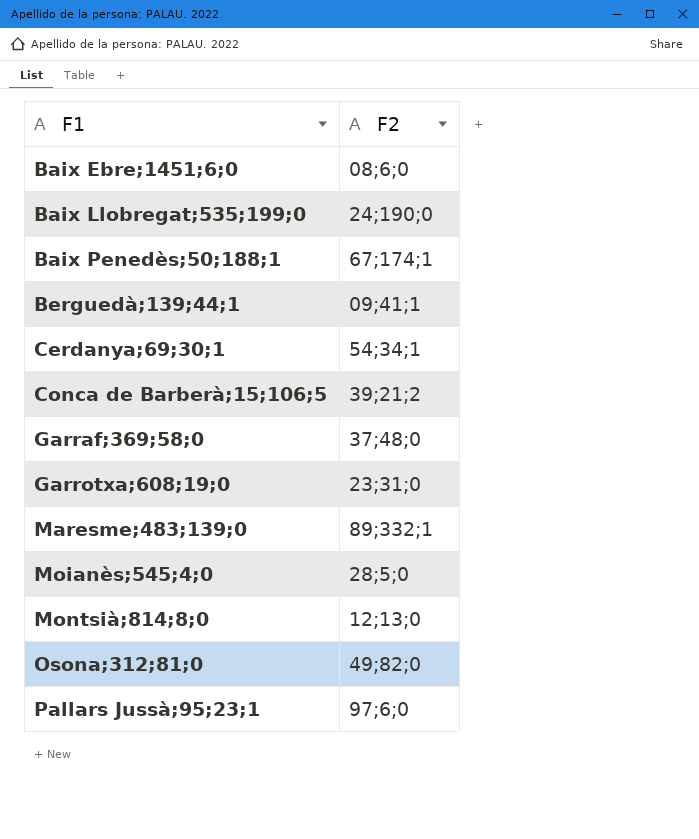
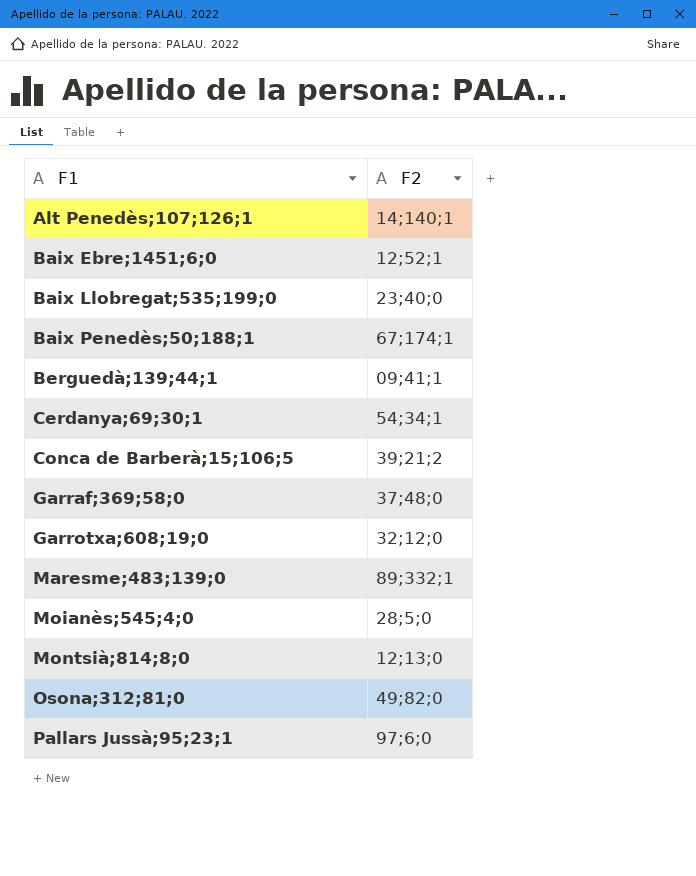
row Alt Penedès;107;126;1: none -> 14;140;1
Baix Ebre;1451;6;0 | F2: 08;6;0 -> 12;52;1
Baix Llobregat;535;199;0 | F2: 24;190;0 -> 23;40;0
Garrotxa;608;19;0 | F2: 23;31;0 -> 32;12;0

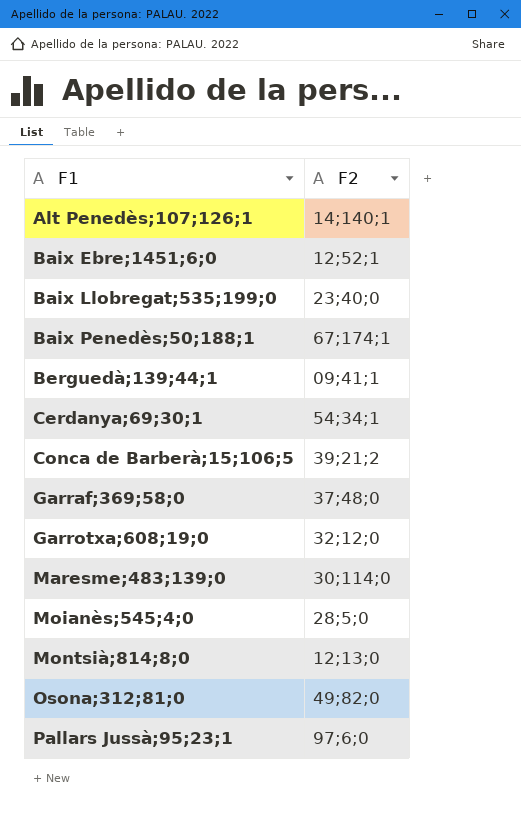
Maresme;483;139;0 | F2: 89;332;1 -> 30;114;0

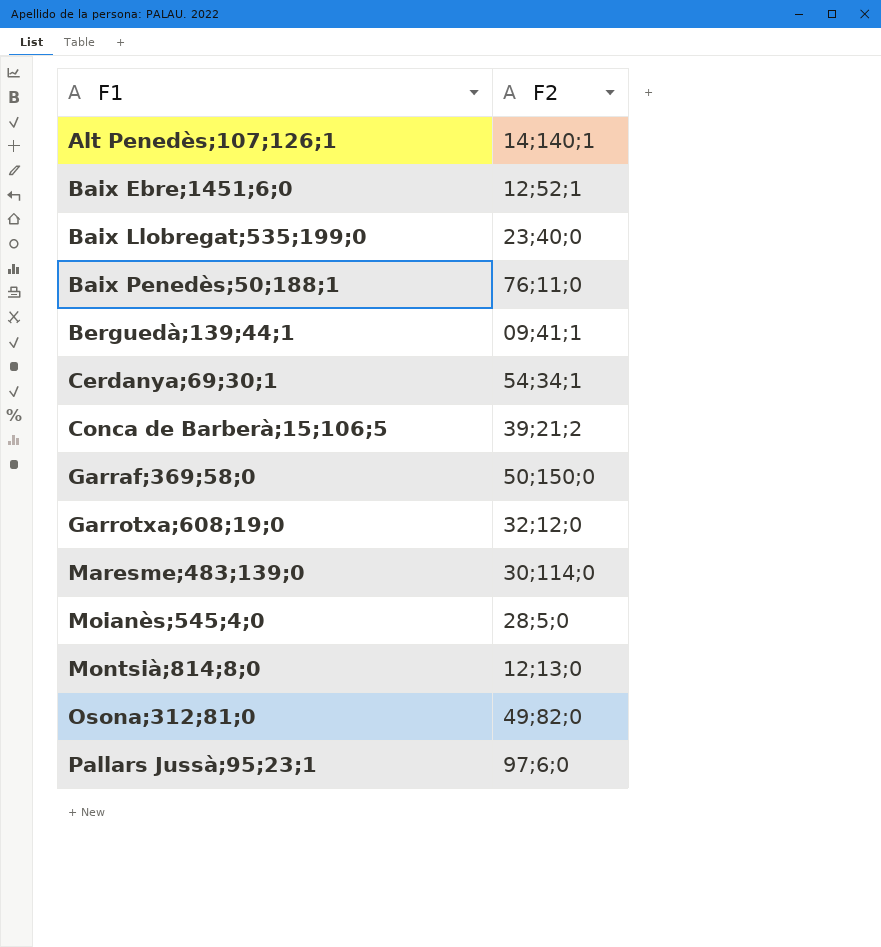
Baix Penedès;50;188;1 | F2: 67;174;1 -> 76;11;0
Garraf;369;58;0 | F2: 37;48;0 -> 50;150;0

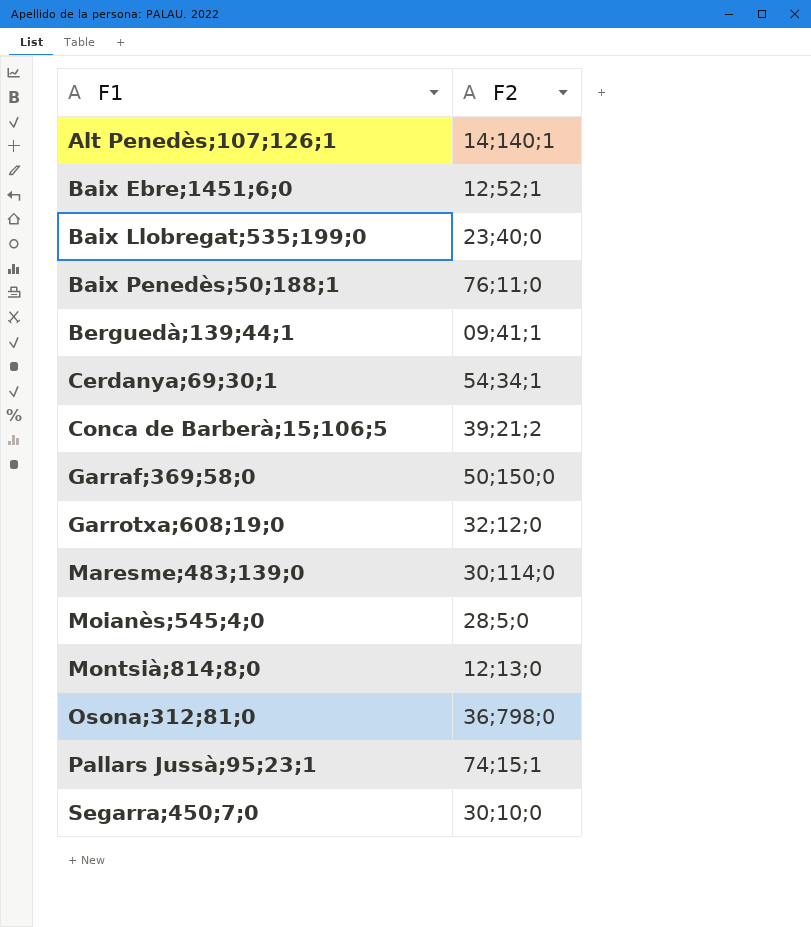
Osona;312;81;0 | F2: 49;82;0 -> 36;798;0
Pallars Jussà;95;23;1 | F2: 97;6;0 -> 74;15;1
row Segarra;450;7;0: none -> 30;10;0

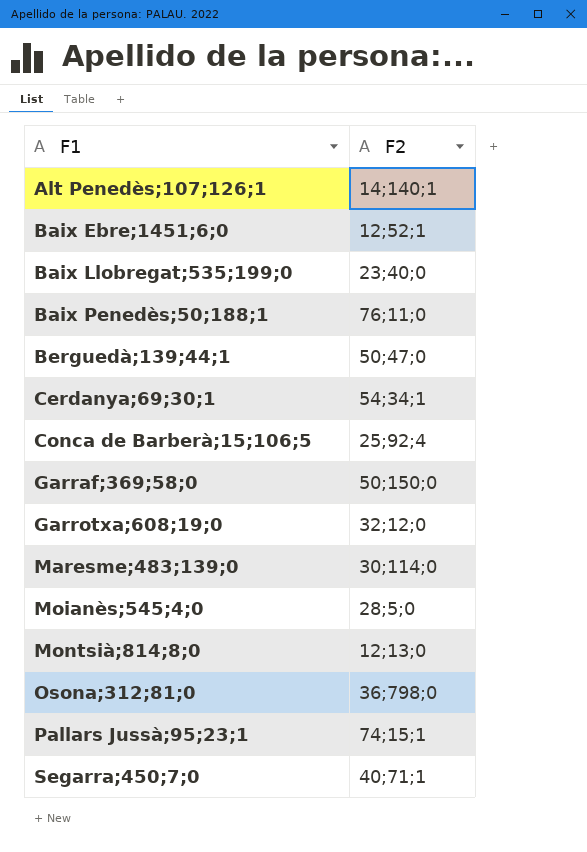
Berguedà;139;44;1 | F2: 09;41;1 -> 50;47;0
Conca de Barberà;15;106;5 | F2: 39;21;2 -> 25;92;4
Segarra;450;7;0 | F2: 30;10;0 -> 40;71;1

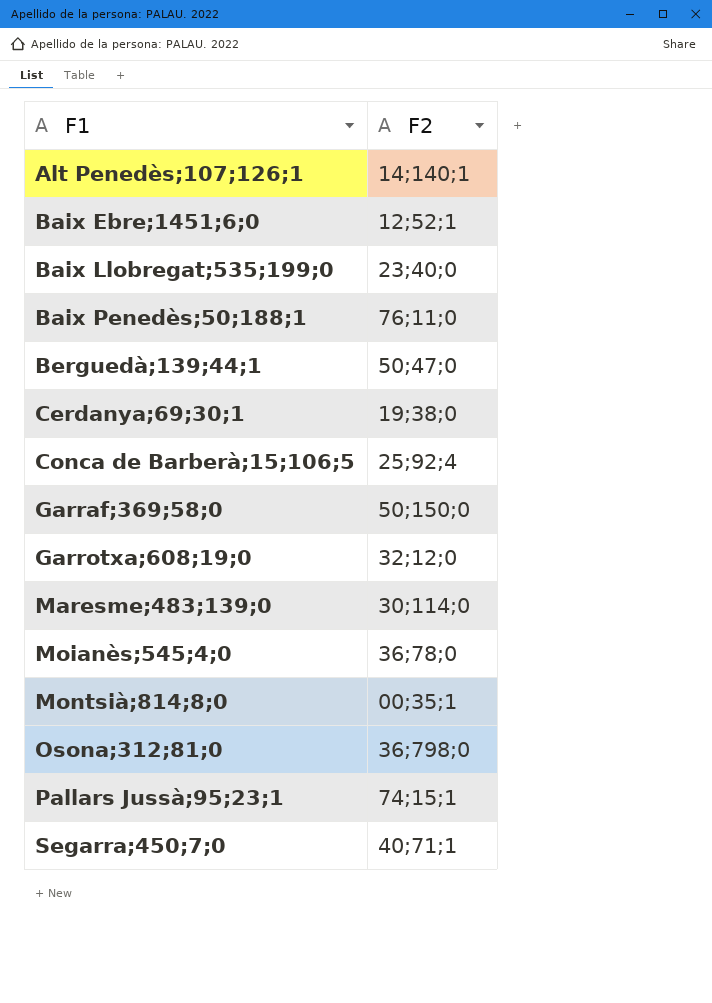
Cerdanya;69;30;1 | F2: 54;34;1 -> 19;38;0
Moianès;545;4;0 | F2: 28;5;0 -> 36;78;0
Montsià;814;8;0 | F2: 12;13;0 -> 00;35;1

